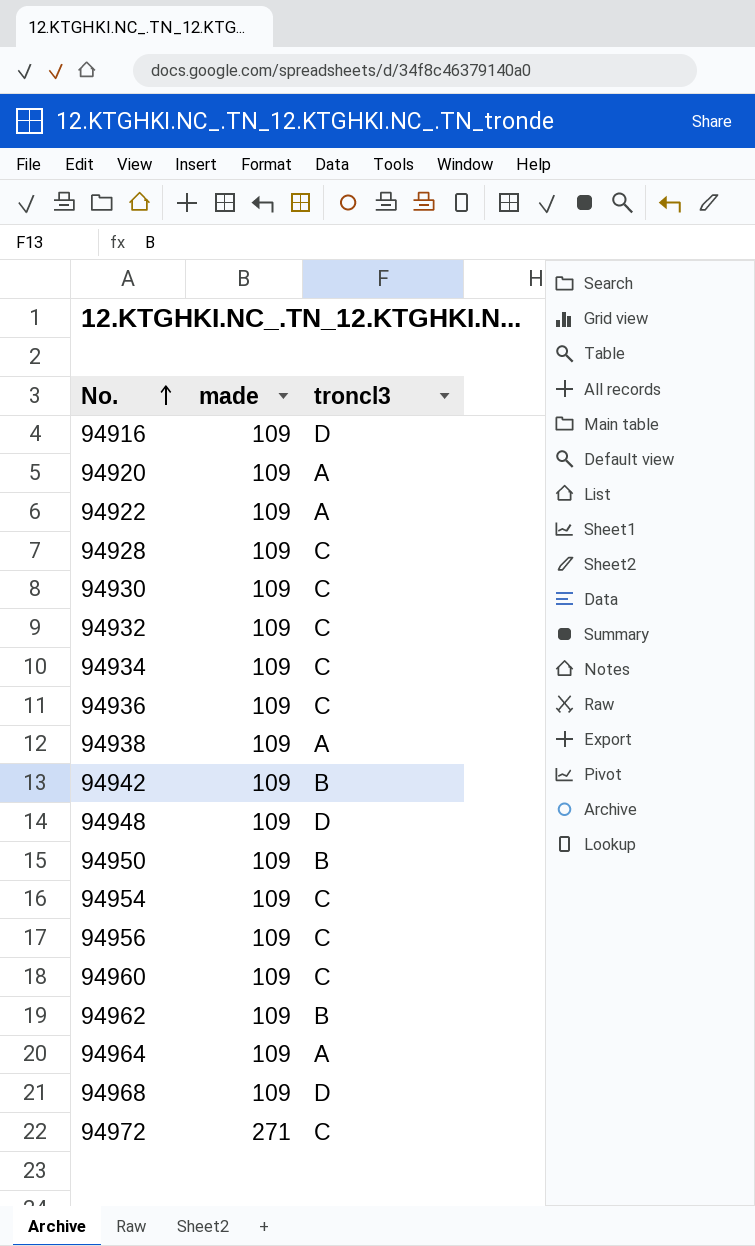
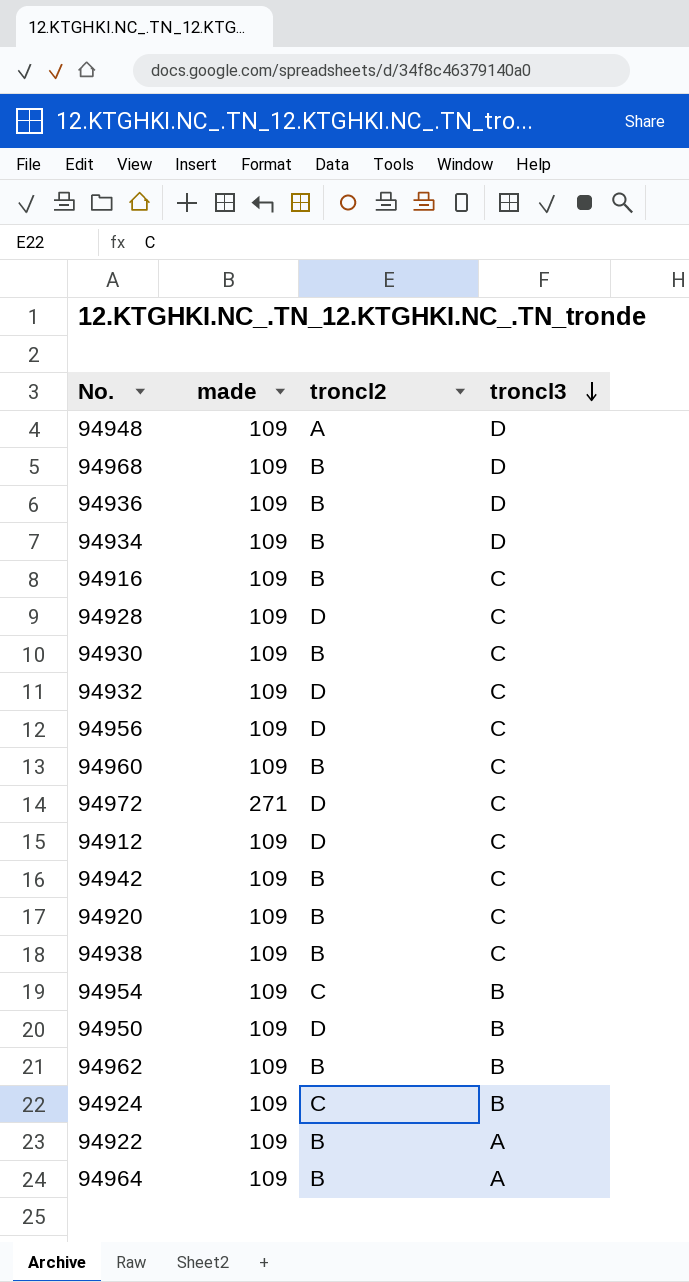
row order: No. ascending -> troncl3 descending
column troncl2 | position: none -> 3
94936 | troncl3: C -> D
94934 | troncl3: C -> D
94916 | troncl3: D -> C
row 94912: none -> 109 | D | C
94942 | troncl3: B -> C
94920 | troncl3: A -> C
94938 | troncl3: A -> C
94954 | troncl3: C -> B
row 94924: none -> 109 | C | B

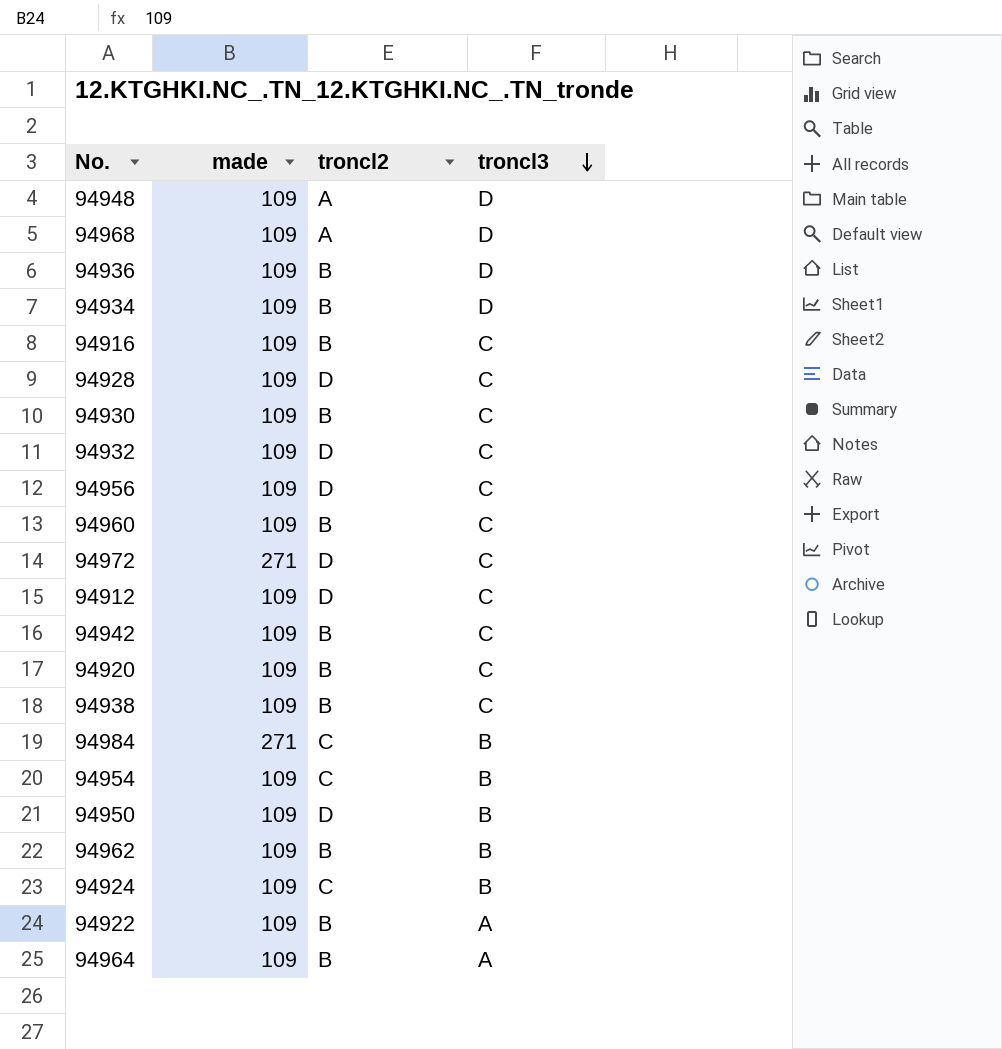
94968 | troncl2: B -> A
row 94984: none -> 271 | C | B

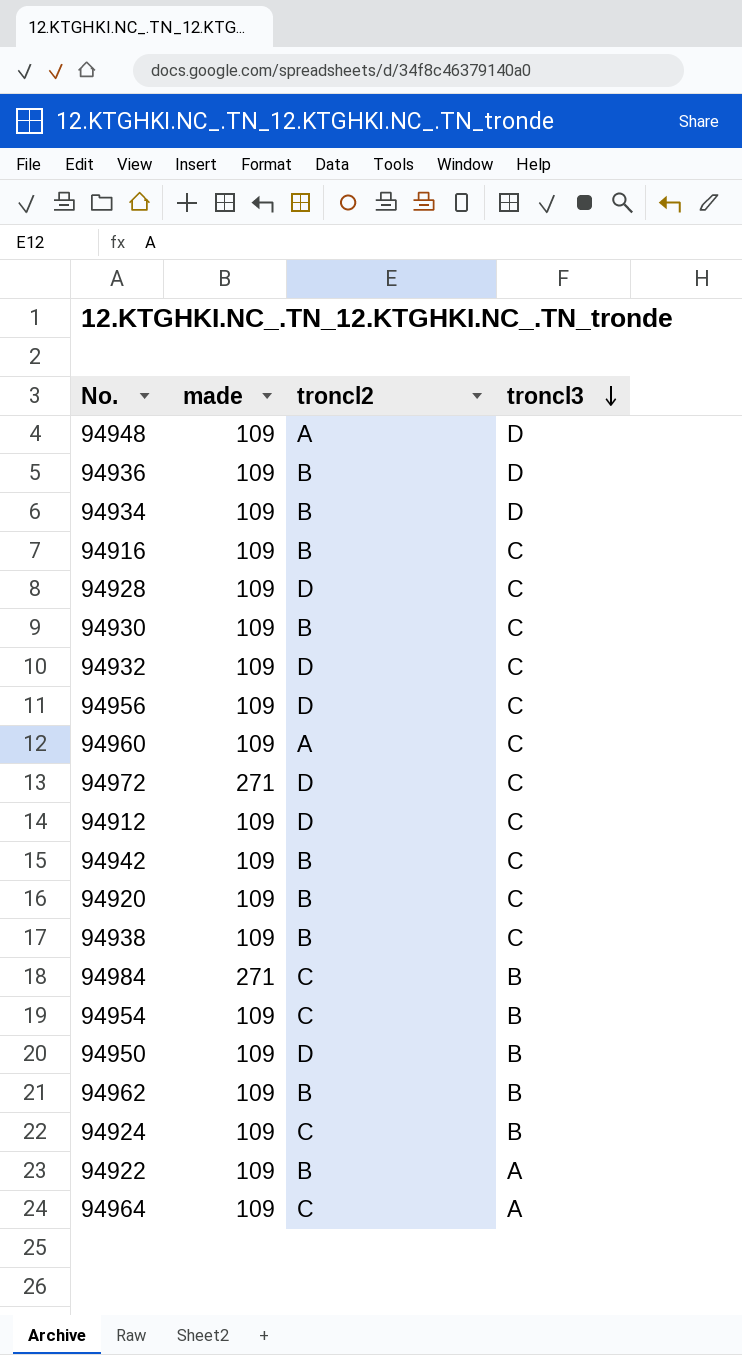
row 94968: 109 | A | D -> none
94960 | troncl2: B -> A
94964 | troncl2: B -> C

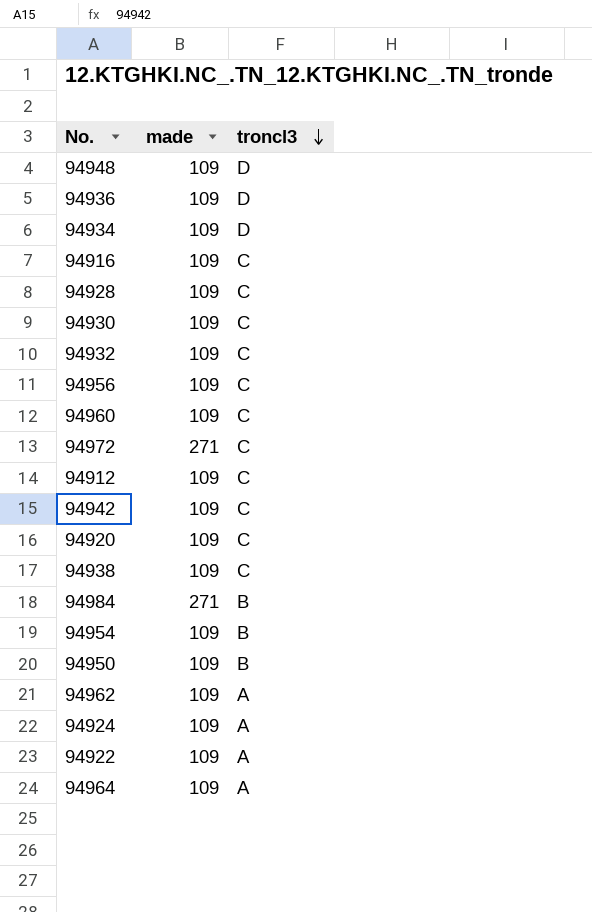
column troncl2 | position: 3 -> none
94962 | troncl3: B -> A
94924 | troncl3: B -> A

